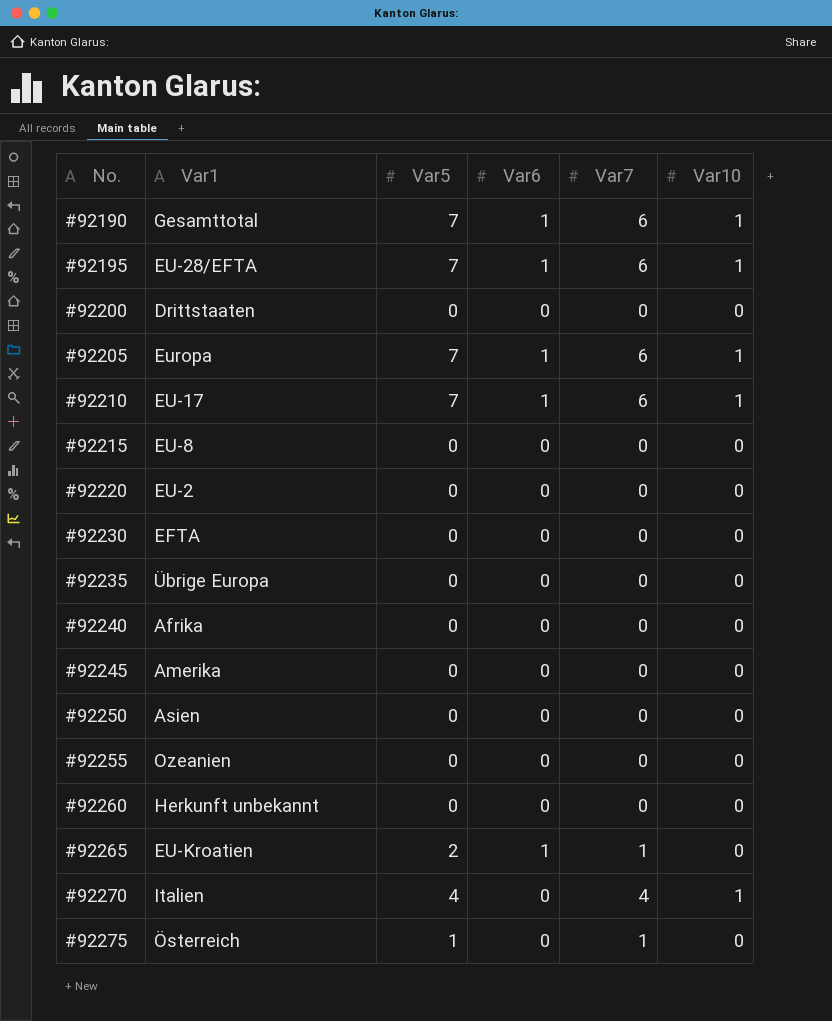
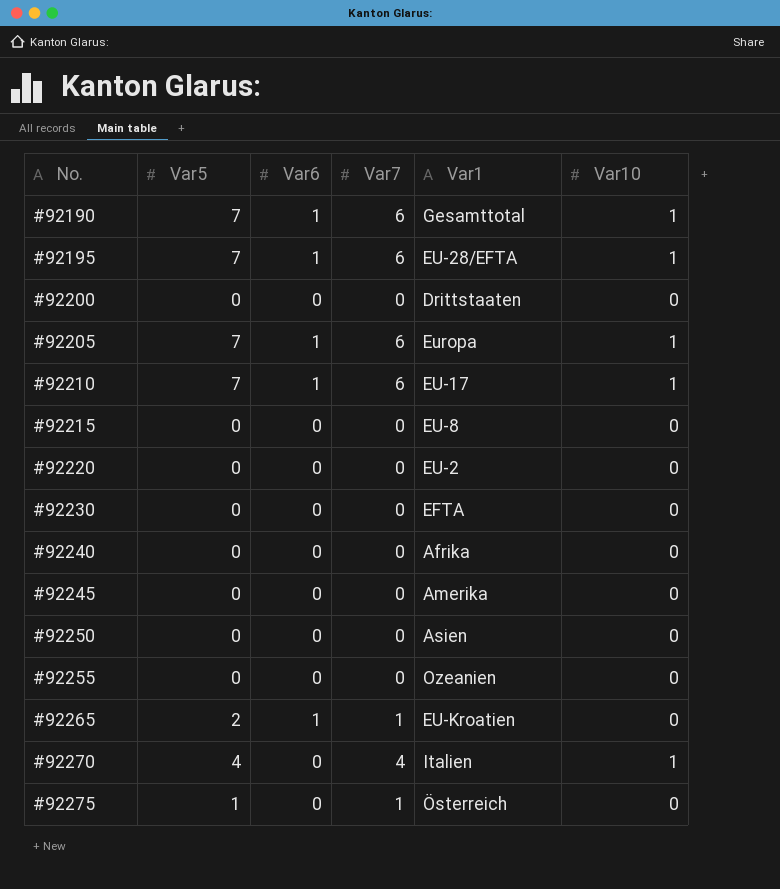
column Var1 | position: 2 -> 5
row #92235: Übrige Europa | 0 | 0 | 0 | 0 -> none
row #92260: Herkunft unbekannt | 0 | 0 | 0 | 0 -> none

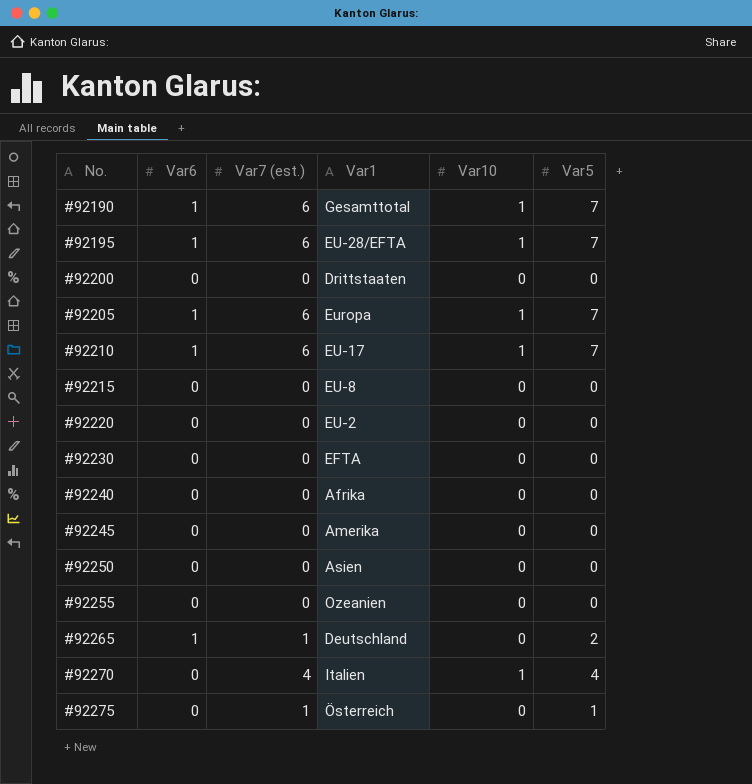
column name: Var7 -> Var7 (est.)
column Var5 | position: 2 -> 6
#92265 | Var1: EU-Kroatien -> Deutschland

